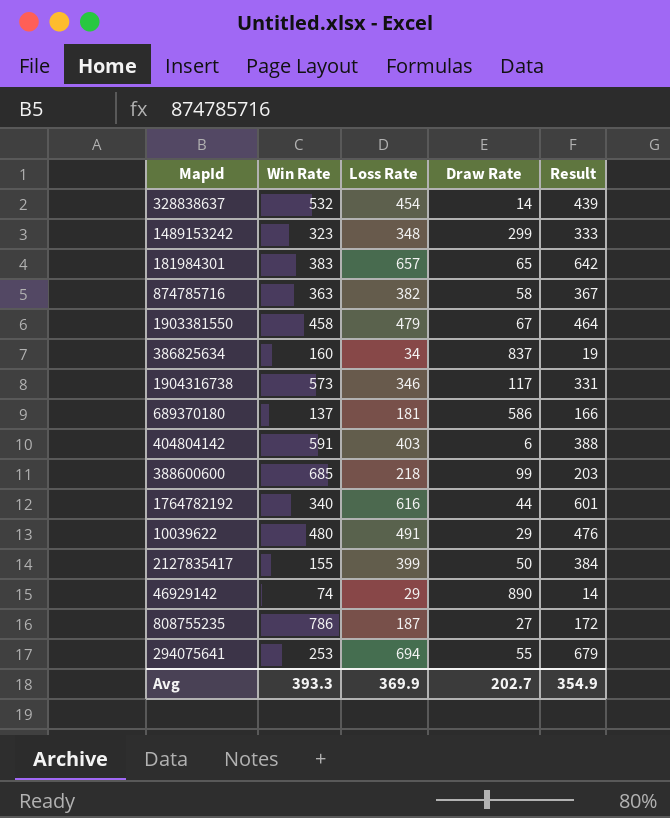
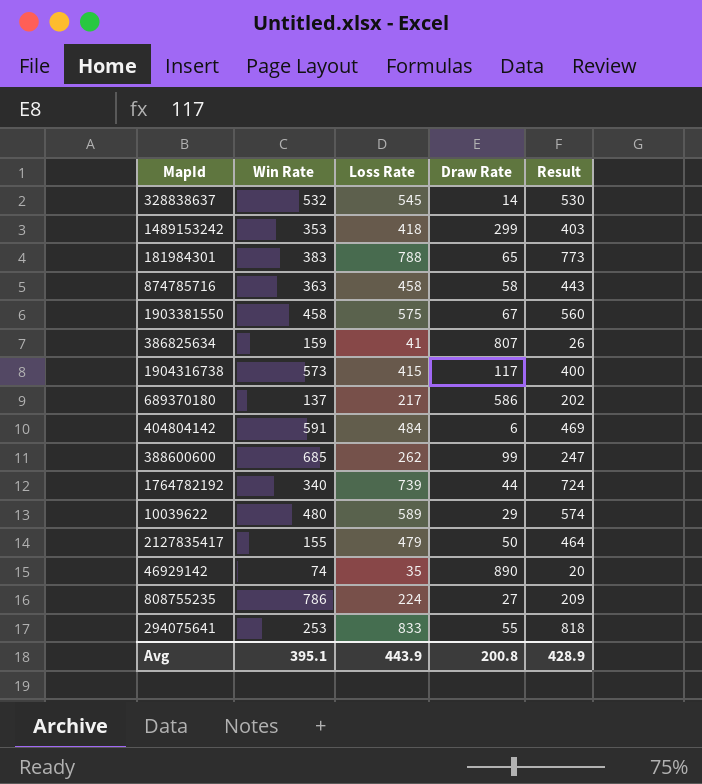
328838637 | Loss Rate: 454 -> 545
328838637 | Result: 439 -> 530
1489153242 | Win Rate: 323 -> 353
1489153242 | Loss Rate: 348 -> 418
1489153242 | Result: 333 -> 403
181984301 | Loss Rate: 657 -> 788
181984301 | Result: 642 -> 773
874785716 | Loss Rate: 382 -> 458
874785716 | Result: 367 -> 443
1903381550 | Loss Rate: 479 -> 575
1903381550 | Result: 464 -> 560
386825634 | Win Rate: 160 -> 159
386825634 | Loss Rate: 34 -> 41
386825634 | Draw Rate: 837 -> 807
386825634 | Result: 19 -> 26
1904316738 | Loss Rate: 346 -> 415
1904316738 | Result: 331 -> 400
689370180 | Loss Rate: 181 -> 217
689370180 | Result: 166 -> 202
404804142 | Loss Rate: 403 -> 484
404804142 | Result: 388 -> 469
388600600 | Loss Rate: 218 -> 262
388600600 | Result: 203 -> 247
1764782192 | Loss Rate: 616 -> 739
1764782192 | Result: 601 -> 724
10039622 | Loss Rate: 491 -> 589
10039622 | Result: 476 -> 574
2127835417 | Loss Rate: 399 -> 479
2127835417 | Result: 384 -> 464
46929142 | Loss Rate: 29 -> 35
46929142 | Result: 14 -> 20
808755235 | Loss Rate: 187 -> 224
808755235 | Result: 172 -> 209
294075641 | Loss Rate: 694 -> 833
294075641 | Result: 679 -> 818
Avg | Win Rate: 393.3 -> 395.1
Avg | Loss Rate: 369.9 -> 443.9
Avg | Draw Rate: 202.7 -> 200.8
Avg | Result: 354.9 -> 428.9

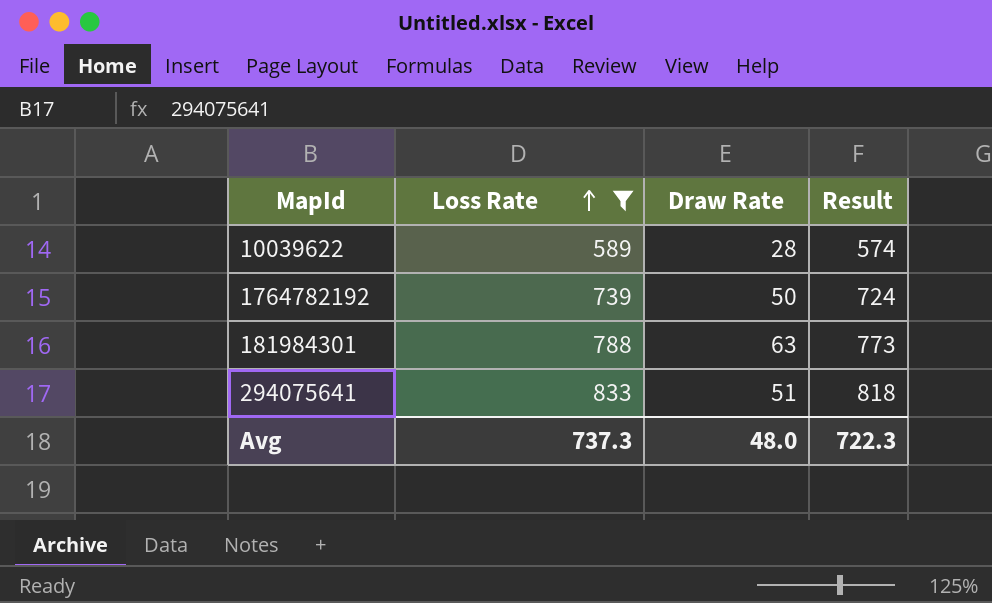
filter: none -> Loss Rate >= 589
row order: none -> Loss Rate ascending
column Win Rate | position: 2 -> none
10039622 | Draw Rate: 29 -> 28
1764782192 | Draw Rate: 44 -> 50
181984301 | Draw Rate: 65 -> 63
294075641 | Draw Rate: 55 -> 51
Avg | Loss Rate: 443.9 -> 737.3
Avg | Draw Rate: 200.8 -> 48.0
Avg | Result: 428.9 -> 722.3

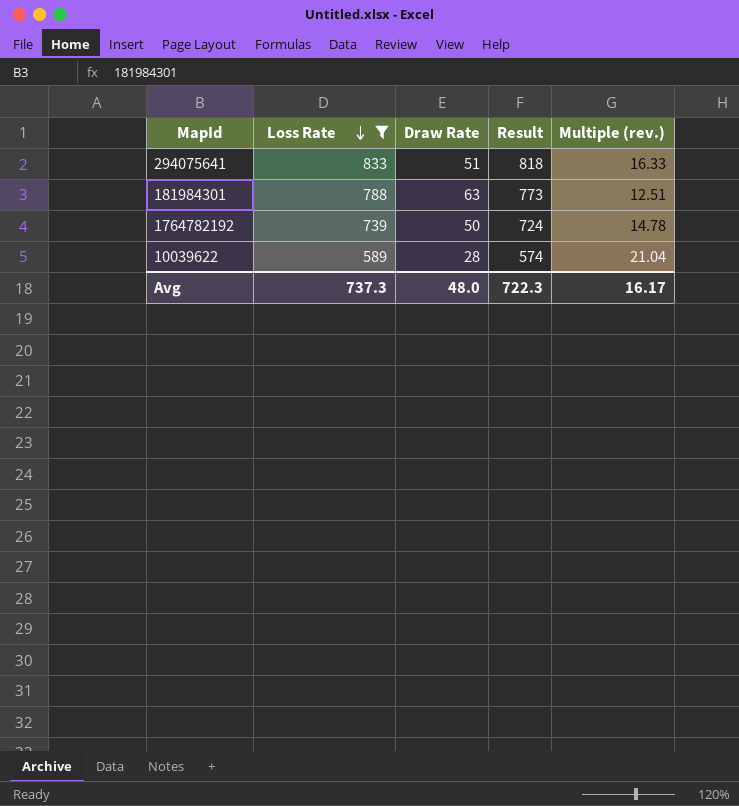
row order: Loss Rate ascending -> Loss Rate descending
column Multiple (rev.) | formula: none -> [Loss Rate] / [Draw Rate]

